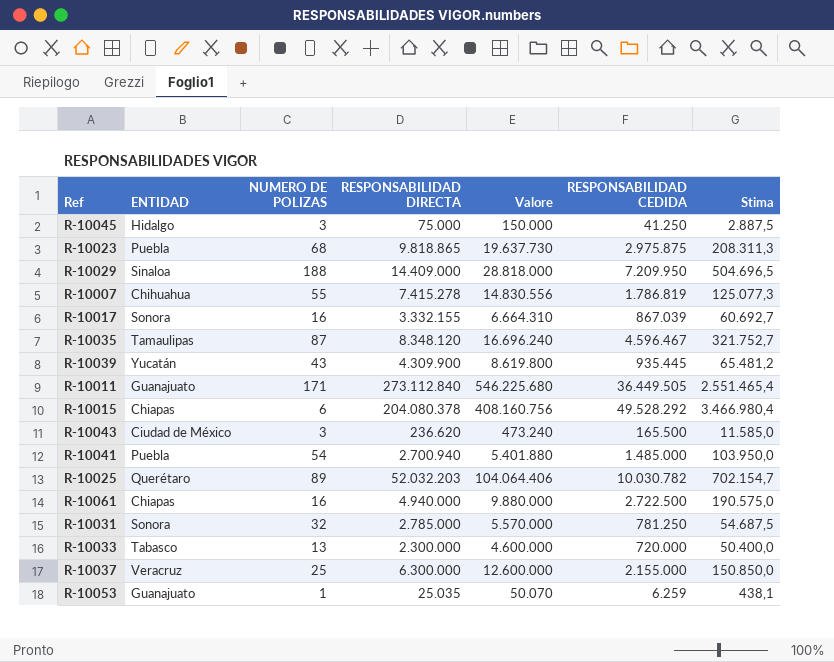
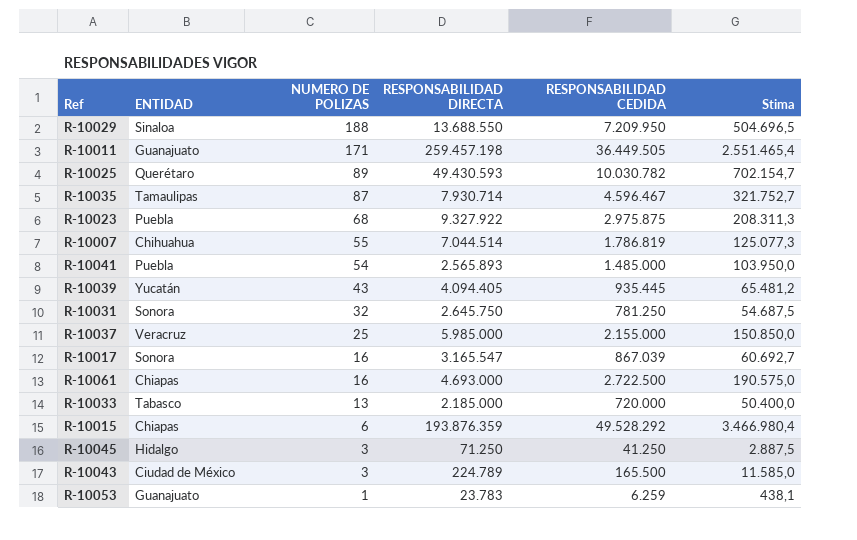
row order: none -> NUMERO DE POLIZAS descending
column Valore | formula: [RESPONSABILIDAD DIRECTA] * 2 -> none
R-10029 | RESPONSABILIDAD DIRECTA: 14.409.000 -> 13.688.550
R-10011 | RESPONSABILIDAD DIRECTA: 273.112.840 -> 259.457.198
R-10025 | RESPONSABILIDAD DIRECTA: 52.032.203 -> 49.430.593
R-10035 | RESPONSABILIDAD DIRECTA: 8.348.120 -> 7.930.714
R-10023 | RESPONSABILIDAD DIRECTA: 9.818.865 -> 9.327.922
R-10007 | RESPONSABILIDAD DIRECTA: 7.415.278 -> 7.044.514
R-10041 | RESPONSABILIDAD DIRECTA: 2.700.940 -> 2.565.893
R-10039 | RESPONSABILIDAD DIRECTA: 4.309.900 -> 4.094.405
R-10031 | RESPONSABILIDAD DIRECTA: 2.785.000 -> 2.645.750
R-10037 | RESPONSABILIDAD DIRECTA: 6.300.000 -> 5.985.000
R-10017 | RESPONSABILIDAD DIRECTA: 3.332.155 -> 3.165.547
R-10061 | RESPONSABILIDAD DIRECTA: 4.940.000 -> 4.693.000
R-10033 | RESPONSABILIDAD DIRECTA: 2.300.000 -> 2.185.000
R-10015 | RESPONSABILIDAD DIRECTA: 204.080.378 -> 193.876.359
R-10045 | RESPONSABILIDAD DIRECTA: 75.000 -> 71.250
R-10043 | RESPONSABILIDAD DIRECTA: 236.620 -> 224.789
R-10053 | RESPONSABILIDAD DIRECTA: 25.035 -> 23.783

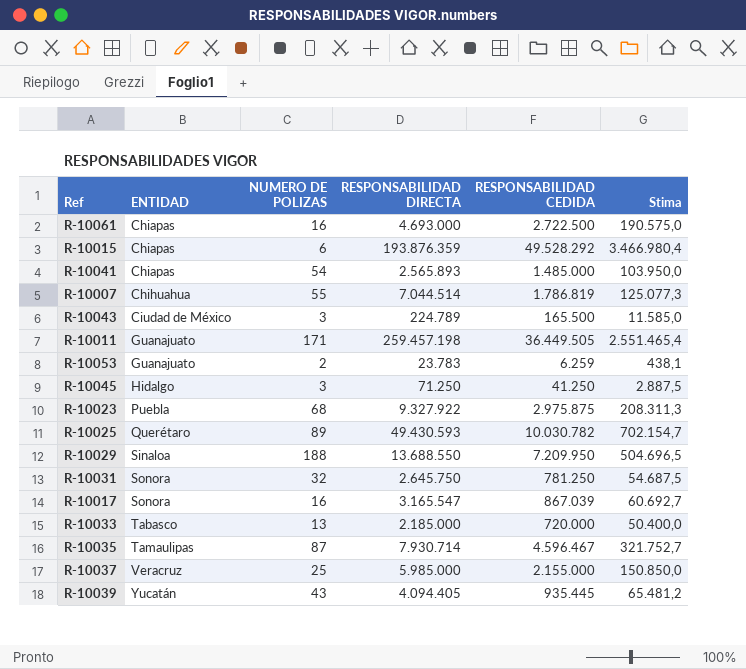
row order: NUMERO DE POLIZAS descending -> ENTIDAD ascending
R-10041 | ENTIDAD: Puebla -> Chiapas
R-10053 | NUMERO DE POLIZAS: 1 -> 2

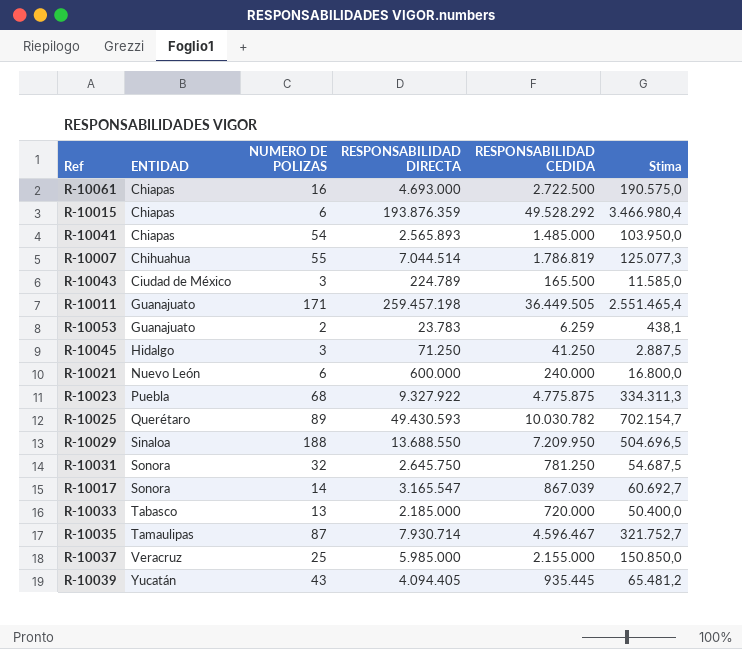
row R-10021: none -> Nuevo León | 6 | 600.000 | 240.000 | 16.800,0
R-10023 | RESPONSABILIDAD CEDIDA: 2.975.875 -> 4.775.875
R-10023 | Stima: 208.311,3 -> 334.311,3
R-10017 | NUMERO DE POLIZAS: 16 -> 14

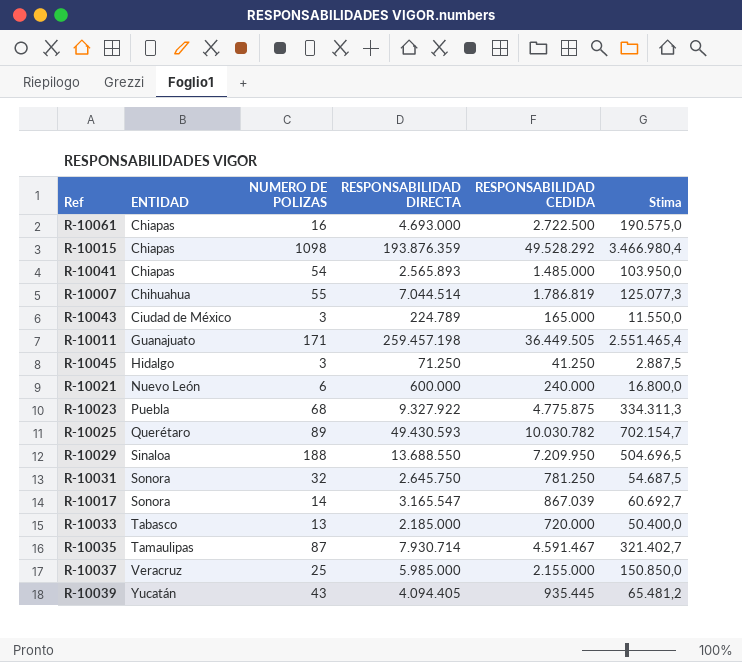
row R-10053: Guanajuato | 2 | 23.783 | 6.259 | 438,1 -> none
R-10015 | NUMERO DE POLIZAS: 6 -> 1098
R-10043 | RESPONSABILIDAD CEDIDA: 165.500 -> 165.000
R-10043 | Stima: 11.585,0 -> 11.550,0
R-10035 | RESPONSABILIDAD CEDIDA: 4.596.467 -> 4.591.467
R-10035 | Stima: 321.752,7 -> 321.402,7

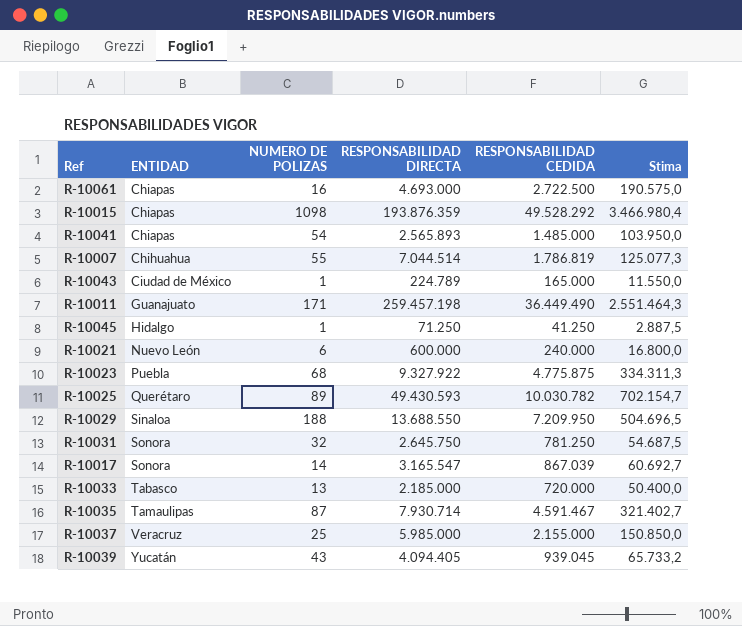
R-10043 | NUMERO DE POLIZAS: 3 -> 1
R-10011 | RESPONSABILIDAD CEDIDA: 36.449.505 -> 36.449.490
R-10011 | Stima: 2.551.465,4 -> 2.551.464,3
R-10045 | NUMERO DE POLIZAS: 3 -> 1
R-10039 | RESPONSABILIDAD CEDIDA: 935.445 -> 939.045
R-10039 | Stima: 65.481,2 -> 65.733,2

